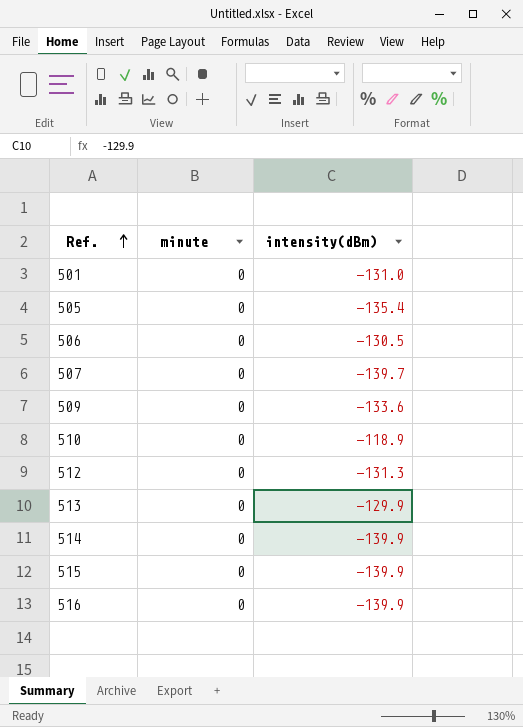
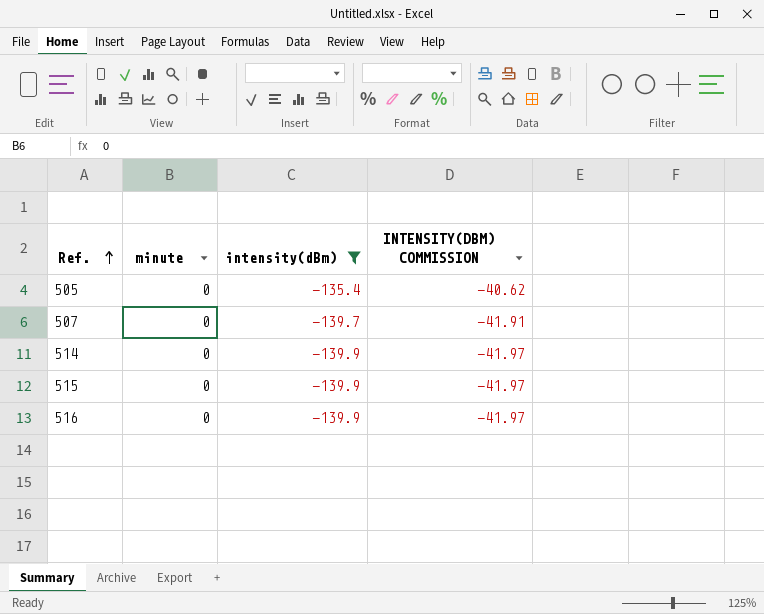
filter: none -> intensity(dBm) <= -135.4
column INTENSITY(DBM) COMMISSION | formula: none -> [intensity(dBm)] * 0.3

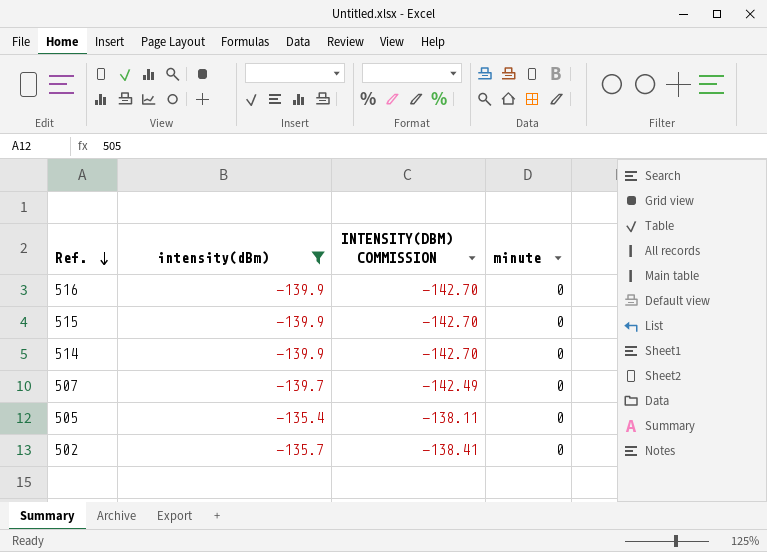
row order: Ref. ascending -> Ref. descending
column INTENSITY(DBM) COMMISSION | formula: [intensity(dBm)] * 0.3 -> [intensity(dBm)] * 1.02
column minute | position: 2 -> 4
row 502: none -> -135.7 | -138.41 | 0

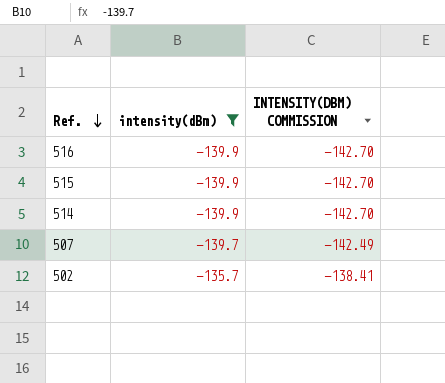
column minute | position: 4 -> none
row 505: -135.4 | -138.11 | 0 -> none

